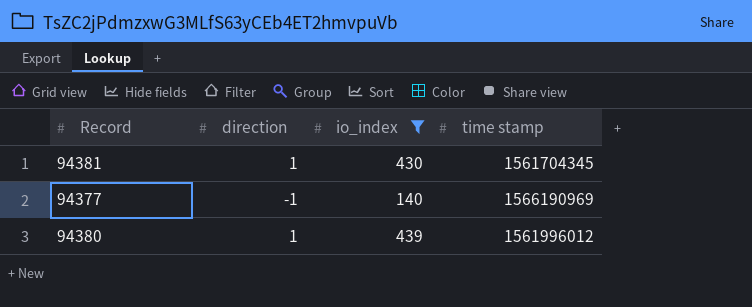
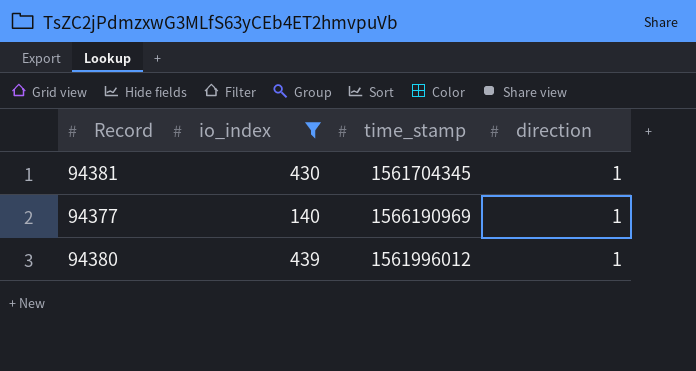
column name: time stamp -> time_stamp
column direction | position: 2 -> 4
94377 | direction: -1 -> 1

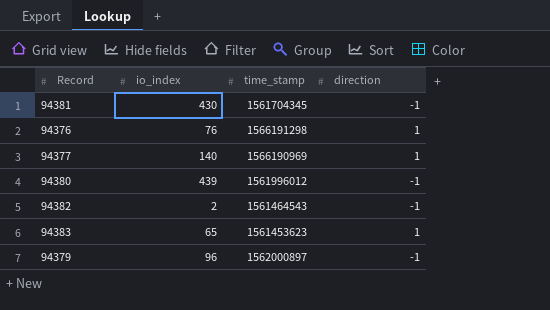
filter: io_index >= 140 -> none
94381 | direction: 1 -> -1
94380 | direction: 1 -> -1

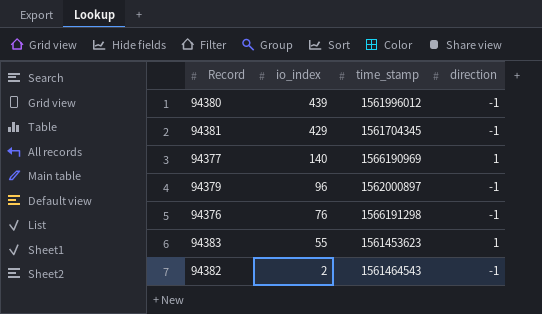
row order: none -> io_index descending
94381 | io_index: 430 -> 429
94376 | direction: 1 -> -1
94383 | io_index: 65 -> 55

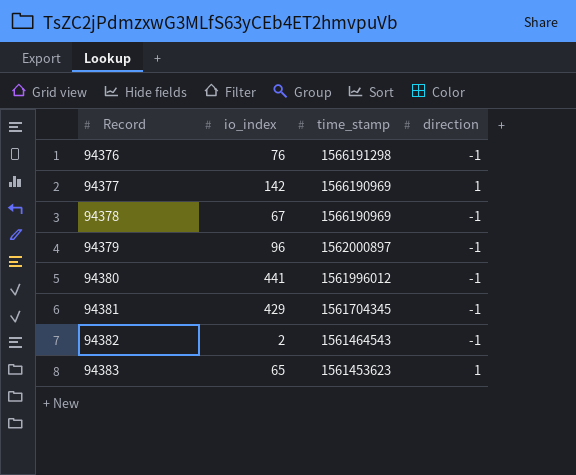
row order: io_index descending -> Record ascending
94377 | io_index: 140 -> 142
row 94378: none -> 67 | 1566190969 | -1
94380 | io_index: 439 -> 441
94383 | io_index: 55 -> 65

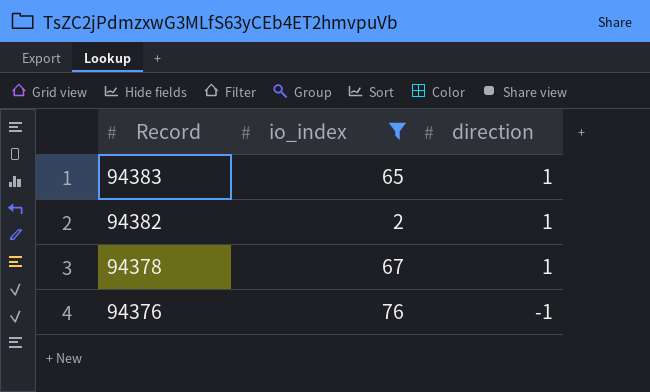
filter: none -> io_index <= 76
row order: Record ascending -> Record descending
column time_stamp | position: 3 -> none
94382 | direction: -1 -> 1
94378 | direction: -1 -> 1

